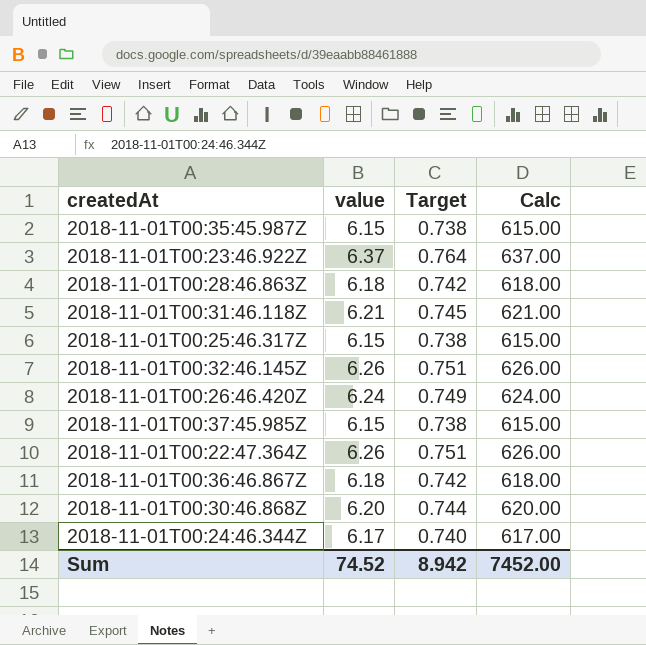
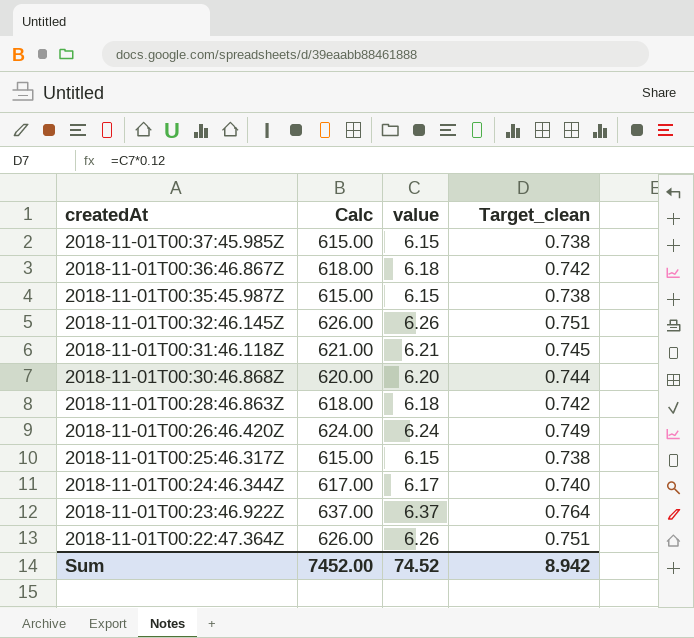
row order: none -> createdAt descending
column Calc | position: 4 -> 2
column name: Target -> Target_clean

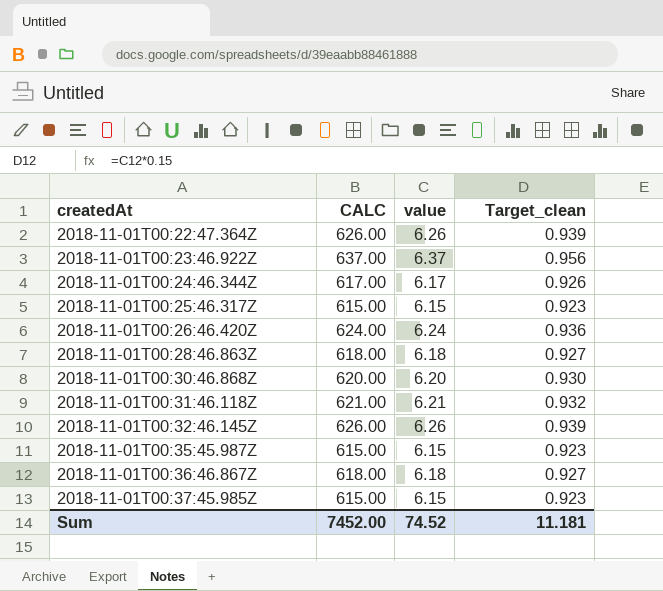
row order: createdAt descending -> createdAt ascending
column name: Calc -> CALC
column Target_clean | formula: [value] * 0.12 -> [value] * 0.15
Sum | Target_clean: 8.942 -> 11.181

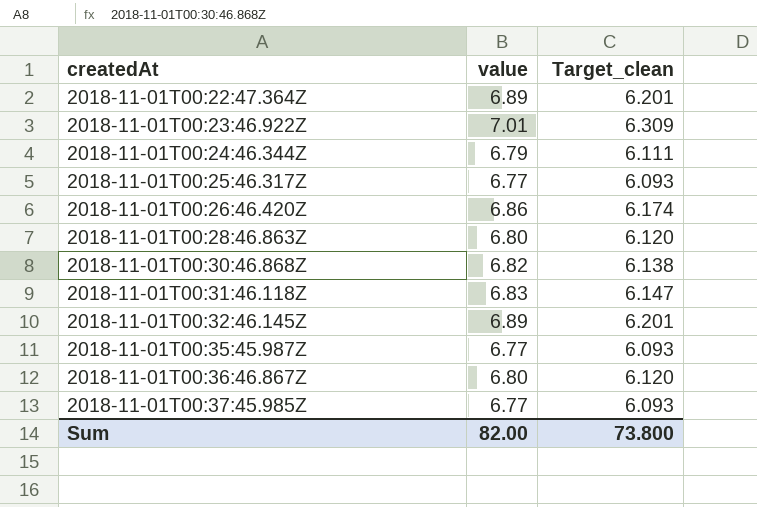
column CALC | formula: [value] * 100 -> none
column Target_clean | formula: [value] * 0.15 -> [value] * 0.9
2018-11-01T00:22:47.364Z | value: 6.26 -> 6.89
2018-11-01T00:23:46.922Z | value: 6.37 -> 7.01
2018-11-01T00:24:46.344Z | value: 6.17 -> 6.79
2018-11-01T00:25:46.317Z | value: 6.15 -> 6.77
2018-11-01T00:26:46.420Z | value: 6.24 -> 6.86
2018-11-01T00:28:46.863Z | value: 6.18 -> 6.80
2018-11-01T00:30:46.868Z | value: 6.20 -> 6.82
2018-11-01T00:31:46.118Z | value: 6.21 -> 6.83
2018-11-01T00:32:46.145Z | value: 6.26 -> 6.89
2018-11-01T00:35:45.987Z | value: 6.15 -> 6.77
2018-11-01T00:36:46.867Z | value: 6.18 -> 6.80
2018-11-01T00:37:45.985Z | value: 6.15 -> 6.77
Sum | value: 74.52 -> 82.00
Sum | Target_clean: 11.181 -> 73.800

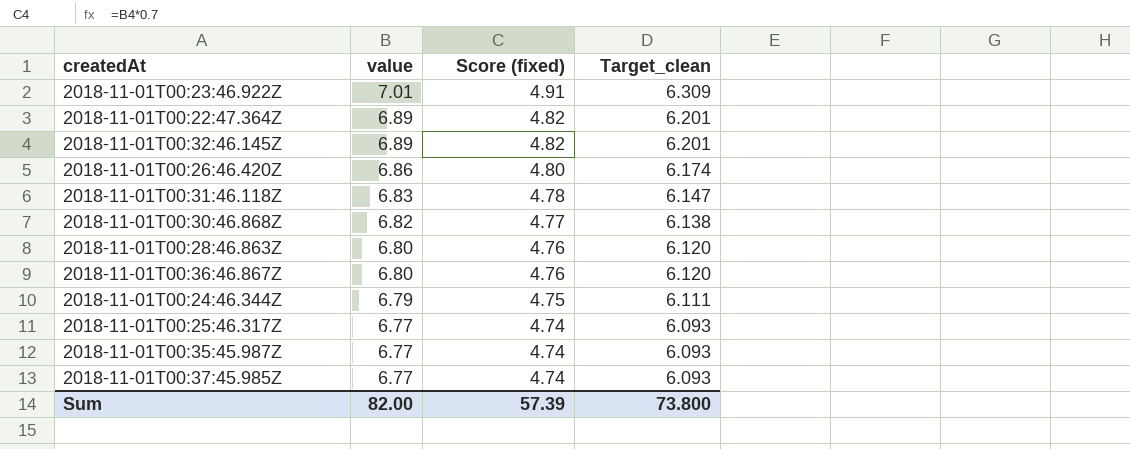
row order: createdAt ascending -> value descending
column Score (fixed) | formula: none -> [value] * 0.7

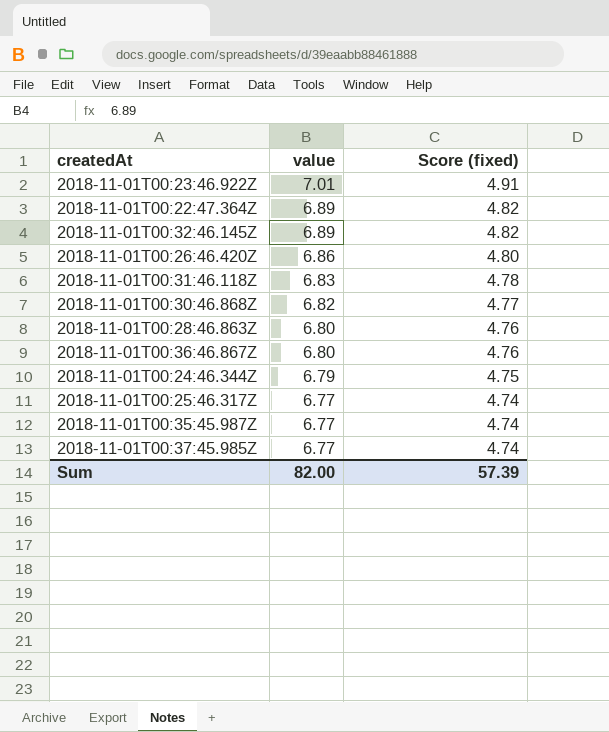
column Target_clean | formula: [value] * 0.9 -> none

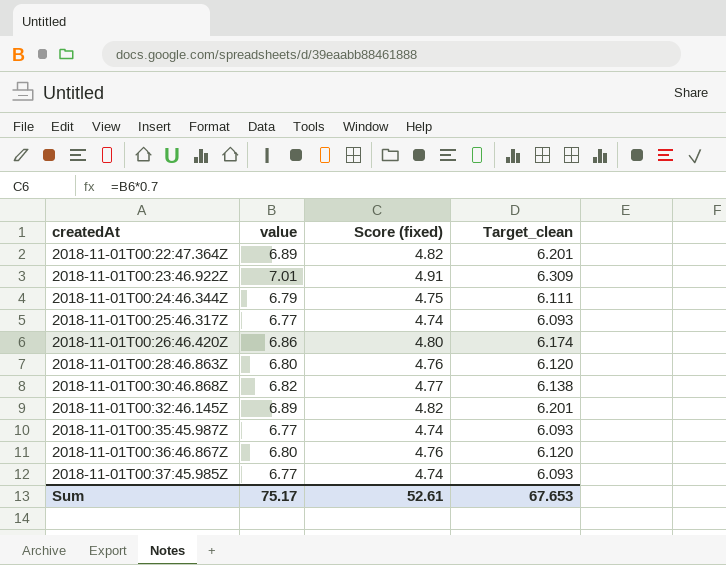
row order: value descending -> createdAt ascending
column Target_clean | formula: none -> [value] * 0.9
row 2018-11-01T00:31:46.118Z: 6.83 | 4.78 -> none
Sum | value: 82.00 -> 75.17
Sum | Score (fixed): 57.39 -> 52.61

